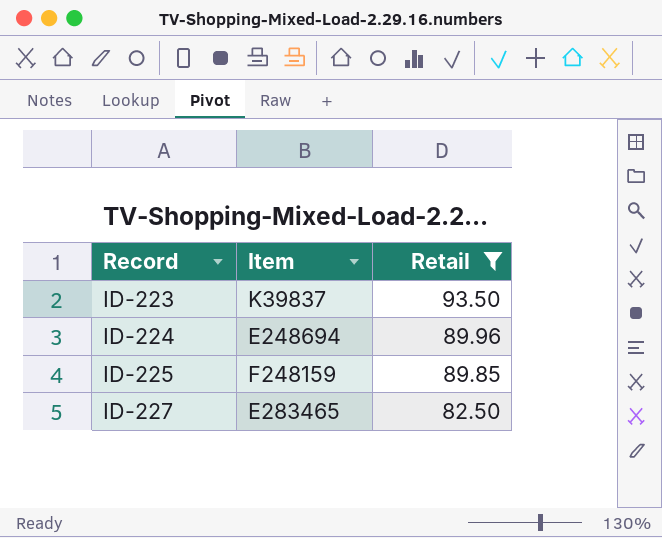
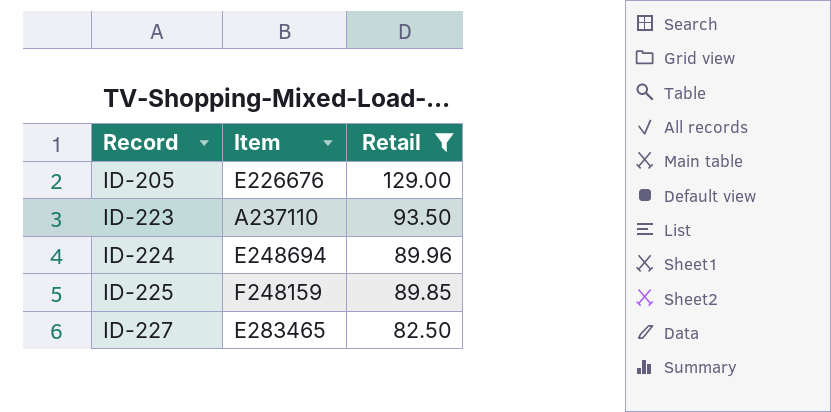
row ID-205: none -> E226676 | 129.00
ID-223 | Item: K39837 -> A237110

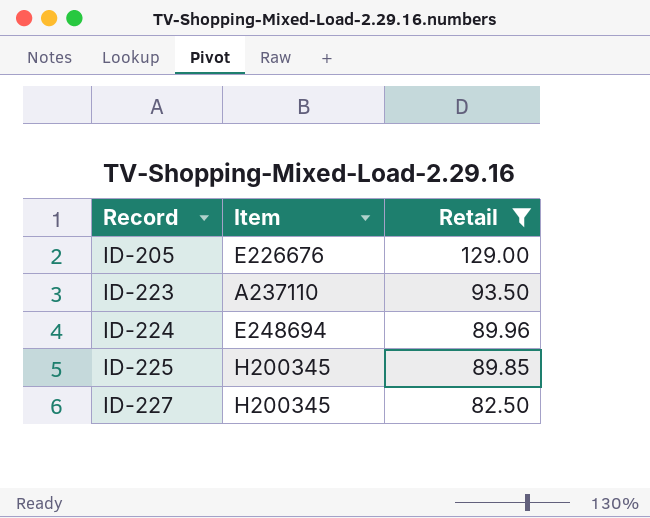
ID-225 | Item: F248159 -> H200345
ID-227 | Item: E283465 -> H200345

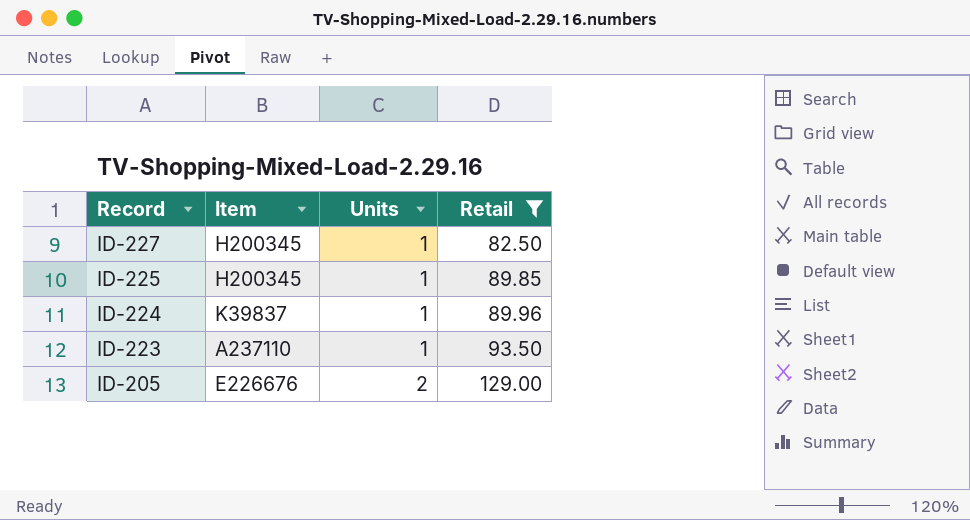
row order: Record ascending -> Record descending
column Units | position: none -> 3
ID-224 | Item: E248694 -> K39837

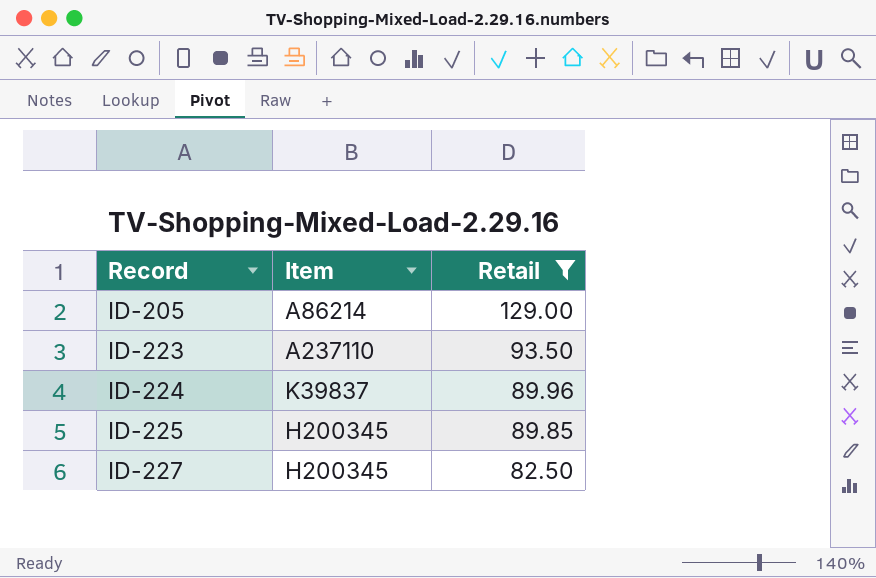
row order: Record descending -> Record ascending
column Units | position: 3 -> none
ID-205 | Item: E226676 -> A86214

